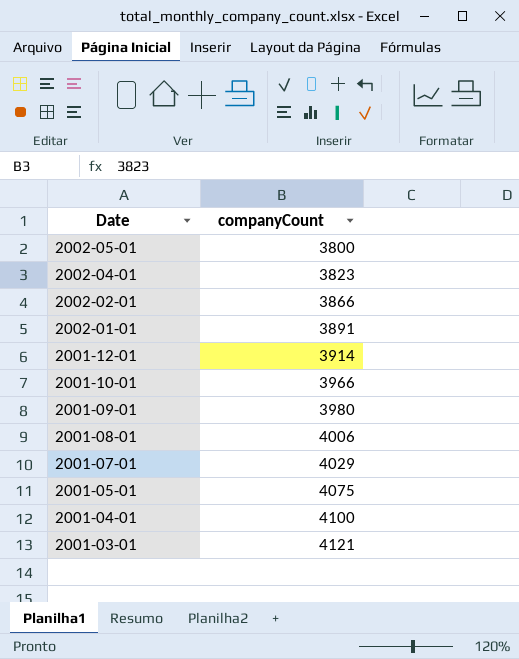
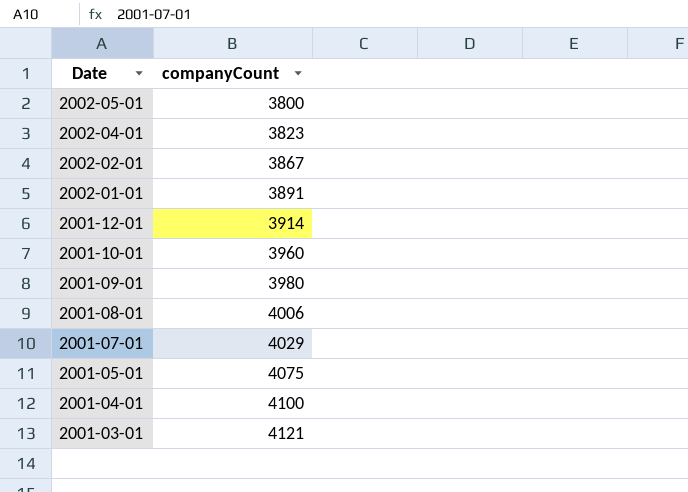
2002-02-01 | companyCount: 3866 -> 3867
2001-10-01 | companyCount: 3966 -> 3960

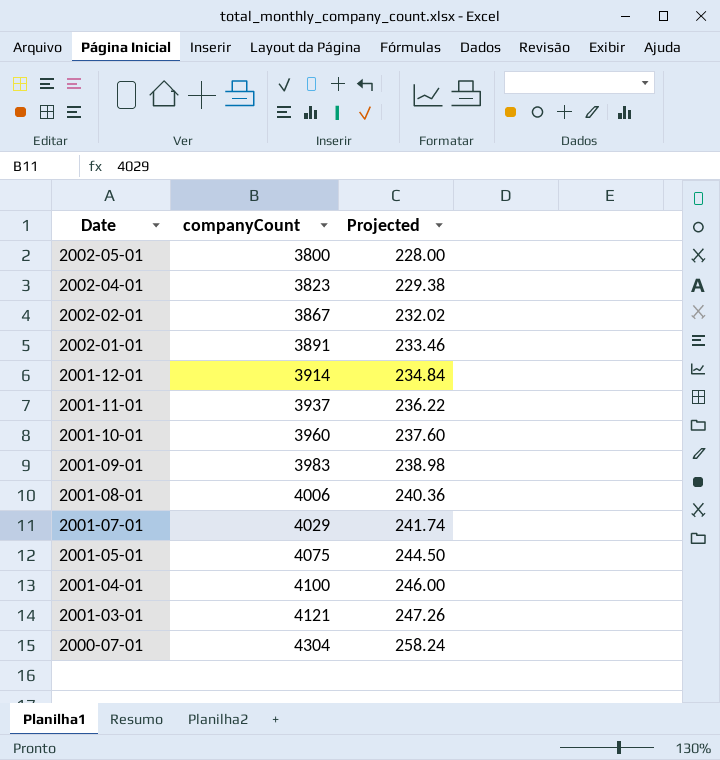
column Projected | formula: none -> [companyCount] * 0.06
row 2001-11-01: none -> 3937 | 236.22
2001-09-01 | companyCount: 3980 -> 3983
row 2000-07-01: none -> 4304 | 258.24

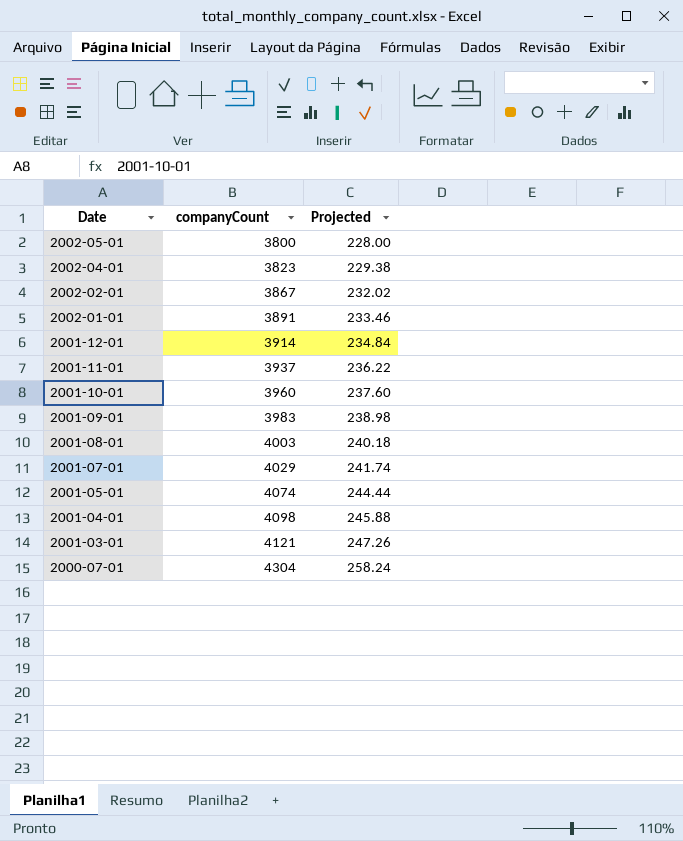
2001-08-01 | companyCount: 4006 -> 4003
2001-08-01 | Projected: 240.36 -> 240.18
2001-05-01 | companyCount: 4075 -> 4074
2001-05-01 | Projected: 244.50 -> 244.44
2001-04-01 | companyCount: 4100 -> 4098
2001-04-01 | Projected: 246.00 -> 245.88

